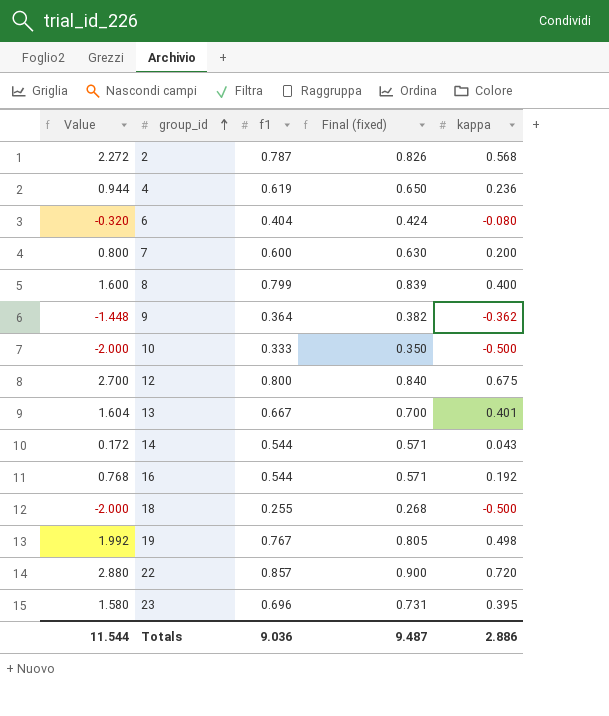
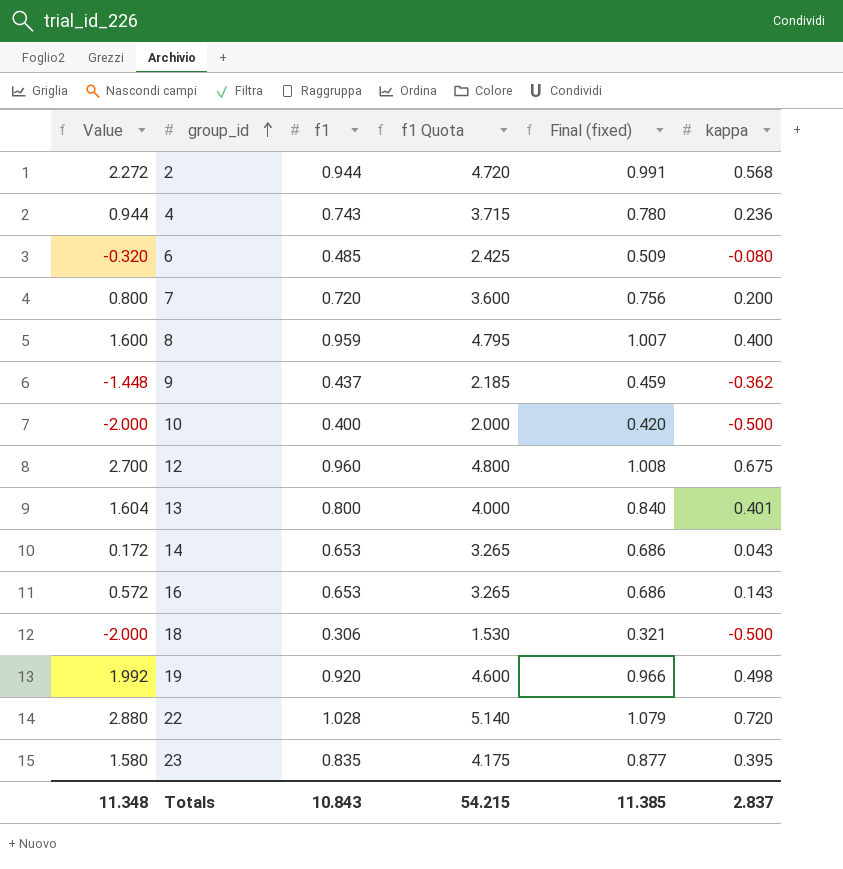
column f1 Quota | formula: none -> [f1] * 5
2 | f1: 0.787 -> 0.944
2 | Final (fixed): 0.826 -> 0.991
4 | f1: 0.619 -> 0.743
4 | Final (fixed): 0.650 -> 0.780
6 | f1: 0.404 -> 0.485
6 | Final (fixed): 0.424 -> 0.509
7 | f1: 0.600 -> 0.720
7 | Final (fixed): 0.630 -> 0.756
8 | f1: 0.799 -> 0.959
8 | Final (fixed): 0.839 -> 1.007
9 | f1: 0.364 -> 0.437
9 | Final (fixed): 0.382 -> 0.459
10 | f1: 0.333 -> 0.400
10 | Final (fixed): 0.350 -> 0.420
12 | f1: 0.800 -> 0.960
12 | Final (fixed): 0.840 -> 1.008
13 | f1: 0.667 -> 0.800
13 | Final (fixed): 0.700 -> 0.840
14 | f1: 0.544 -> 0.653
14 | Final (fixed): 0.571 -> 0.686
16 | Value: 0.768 -> 0.572
16 | f1: 0.544 -> 0.653
16 | Final (fixed): 0.571 -> 0.686
16 | kappa: 0.192 -> 0.143
18 | f1: 0.255 -> 0.306
18 | Final (fixed): 0.268 -> 0.321
19 | f1: 0.767 -> 0.920
19 | Final (fixed): 0.805 -> 0.966
22 | f1: 0.857 -> 1.028
22 | Final (fixed): 0.900 -> 1.079
23 | f1: 0.696 -> 0.835
23 | Final (fixed): 0.731 -> 0.877
Totals | Value: 11.544 -> 11.348
Totals | f1: 9.036 -> 10.843
Totals | Final (fixed): 9.487 -> 11.385
Totals | kappa: 2.886 -> 2.837

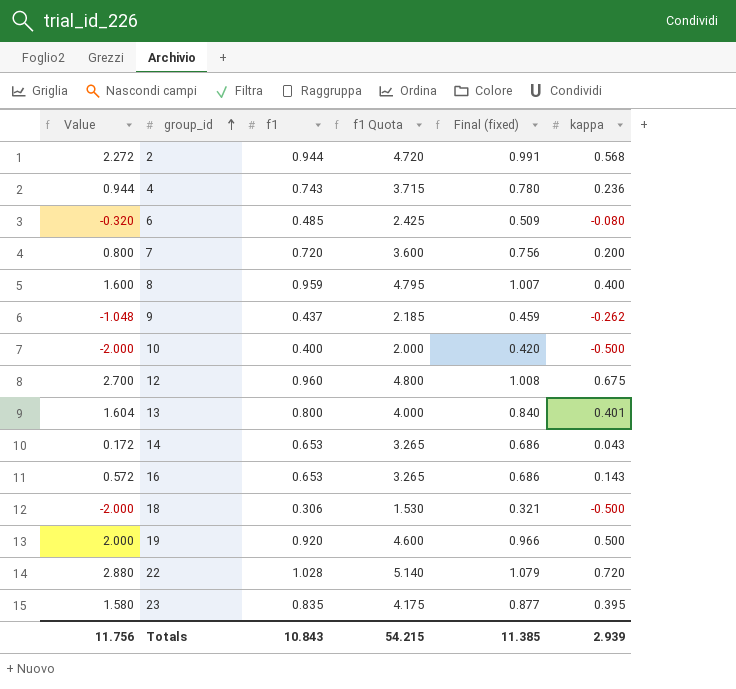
9 | Value: -1.448 -> -1.048
9 | kappa: -0.362 -> -0.262
19 | Value: 1.992 -> 2.000
19 | kappa: 0.498 -> 0.500
Totals | Value: 11.348 -> 11.756
Totals | kappa: 2.837 -> 2.939

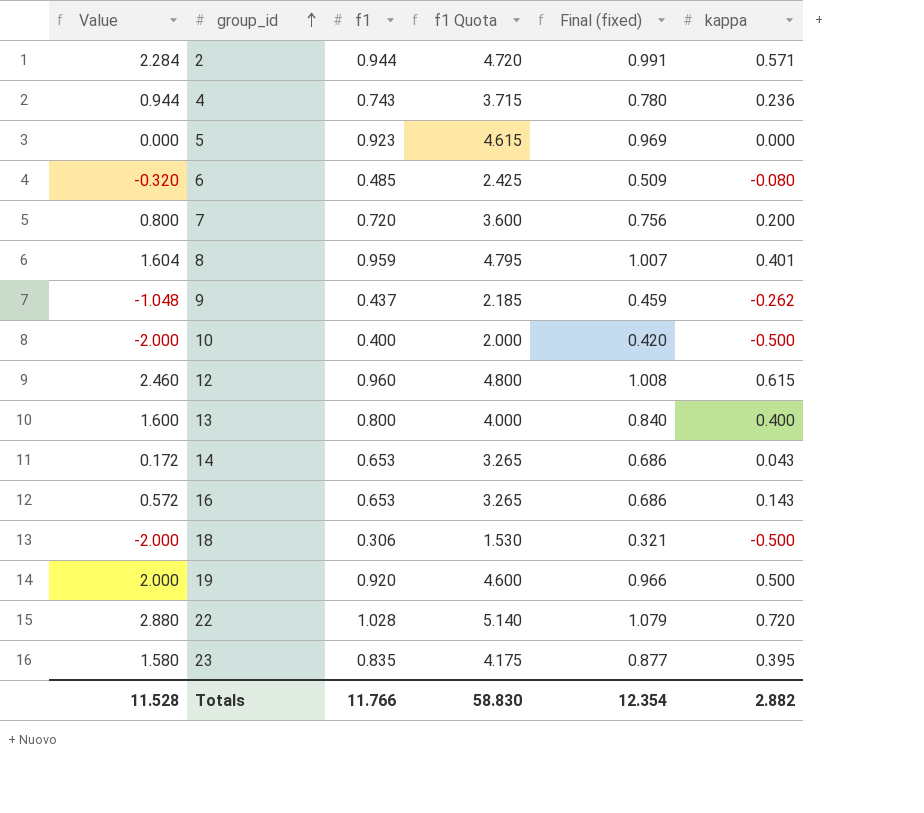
2 | Value: 2.272 -> 2.284
2 | kappa: 0.568 -> 0.571
row 5: none -> 0.000 | 0.923 | 4.615 | 0.969 | 0.000
8 | Value: 1.600 -> 1.604
8 | kappa: 0.400 -> 0.401
12 | Value: 2.700 -> 2.460
12 | kappa: 0.675 -> 0.615
13 | Value: 1.604 -> 1.600
13 | kappa: 0.401 -> 0.400
Totals | Value: 11.756 -> 11.528
Totals | f1: 10.843 -> 11.766
Totals | f1 Quota: 54.215 -> 58.830
Totals | Final (fixed): 11.385 -> 12.354
Totals | kappa: 2.939 -> 2.882

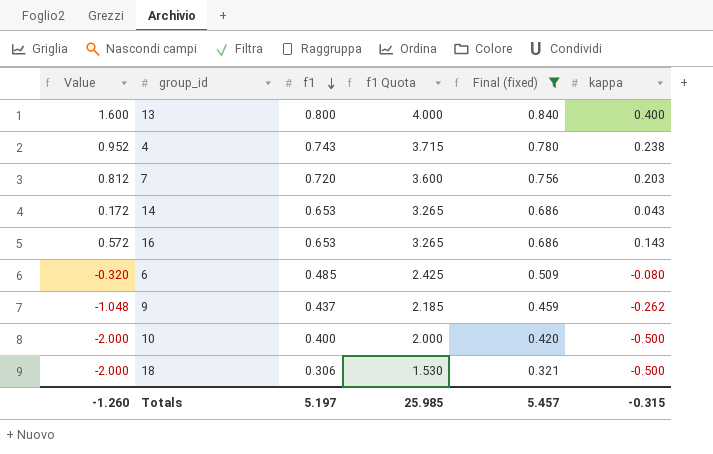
filter: none -> Final (fixed) <= 0.840
row order: group_id ascending -> f1 descending
4 | Value: 0.944 -> 0.952
4 | kappa: 0.236 -> 0.238
7 | Value: 0.800 -> 0.812
7 | kappa: 0.200 -> 0.203
Totals | Value: 11.528 -> -1.260
Totals | f1: 11.766 -> 5.197
Totals | f1 Quota: 58.830 -> 25.985
Totals | Final (fixed): 12.354 -> 5.457
Totals | kappa: 2.882 -> -0.315

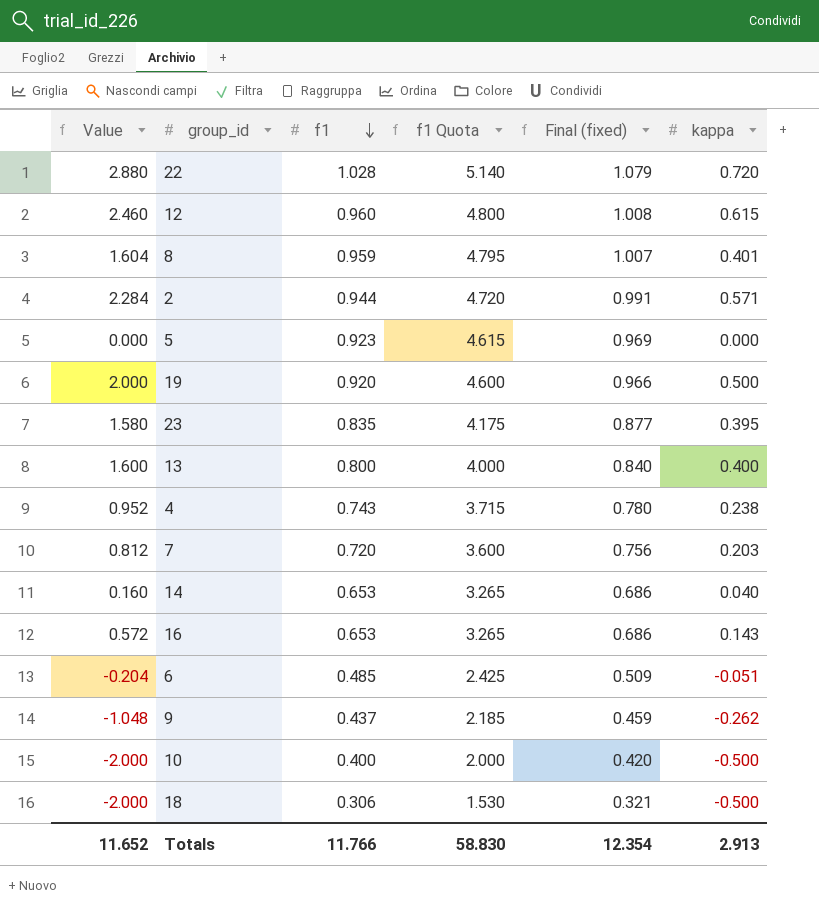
filter: Final (fixed) <= 0.840 -> none
14 | Value: 0.172 -> 0.160
14 | kappa: 0.043 -> 0.040
6 | Value: -0.320 -> -0.204
6 | kappa: -0.080 -> -0.051
Totals | Value: -1.260 -> 11.652
Totals | f1: 5.197 -> 11.766
Totals | f1 Quota: 25.985 -> 58.830
Totals | Final (fixed): 5.457 -> 12.354
Totals | kappa: -0.315 -> 2.913

